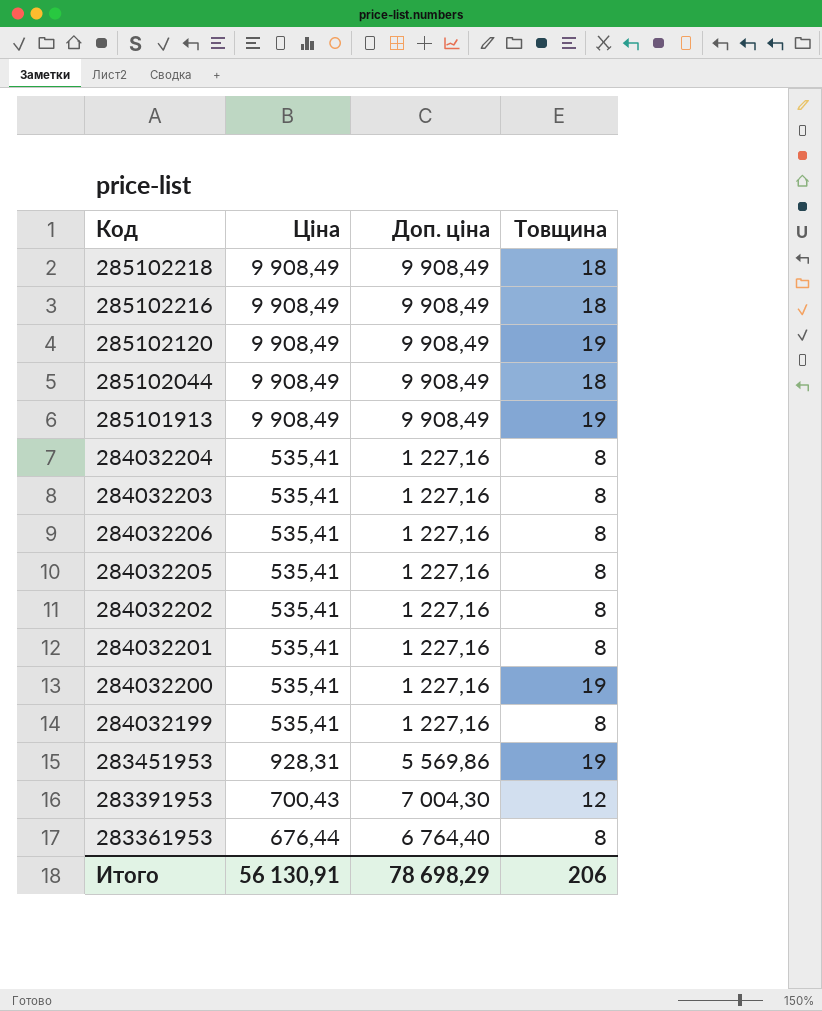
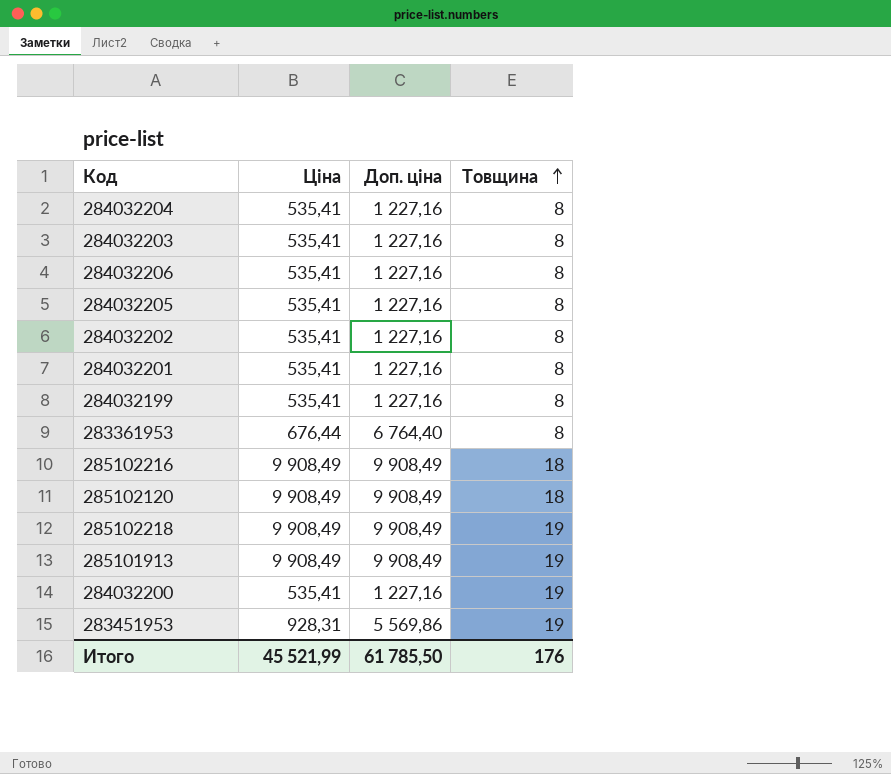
row order: none -> Товщина ascending
row 285102044: 9 908,49 | 9 908,49 | 18 -> none
row 283391953: 700,43 | 7 004,30 | 12 -> none
285102120 | Товщина: 19 -> 18
285102218 | Товщина: 18 -> 19
Итого | Ціна: 56 130,91 -> 45 521,99
Итого | Доп. ціна: 78 698,29 -> 61 785,50
Итого | Товщина: 206 -> 176

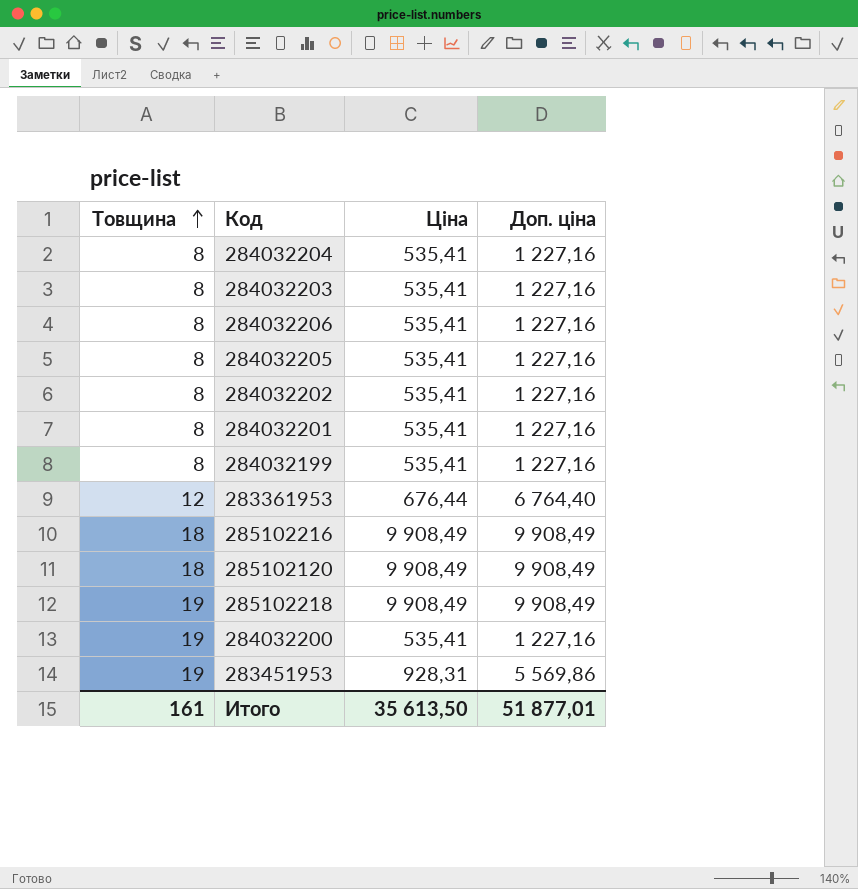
column Товщина | position: 4 -> 1
row 285101913: 9 908,49 | 9 908,49 | 19 -> none
283361953 | Товщина: 8 -> 12
Итого | Товщина: 176 -> 161
Итого | Ціна: 45 521,99 -> 35 613,50
Итого | Доп. ціна: 61 785,50 -> 51 877,01

